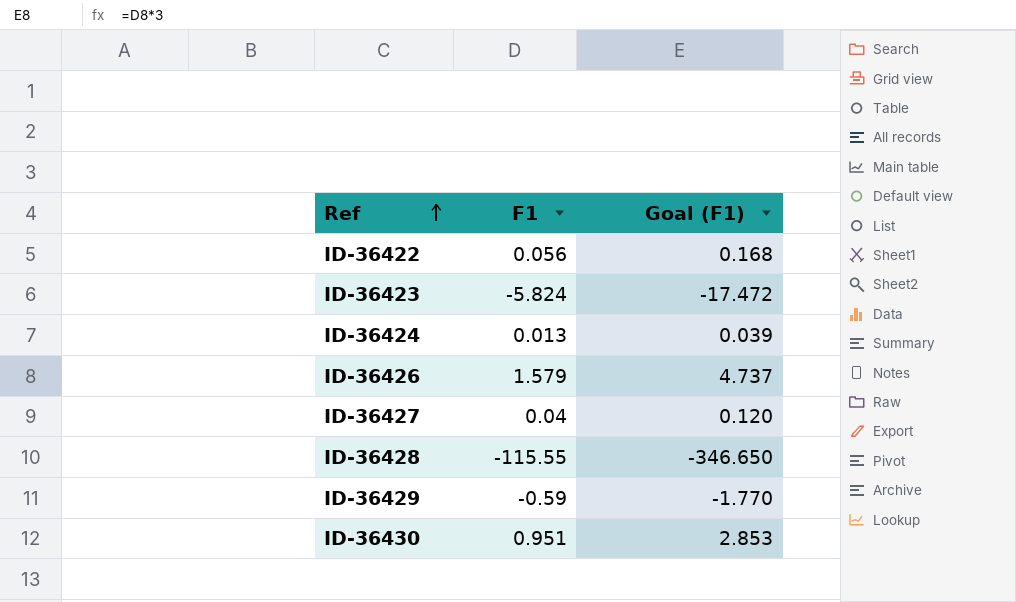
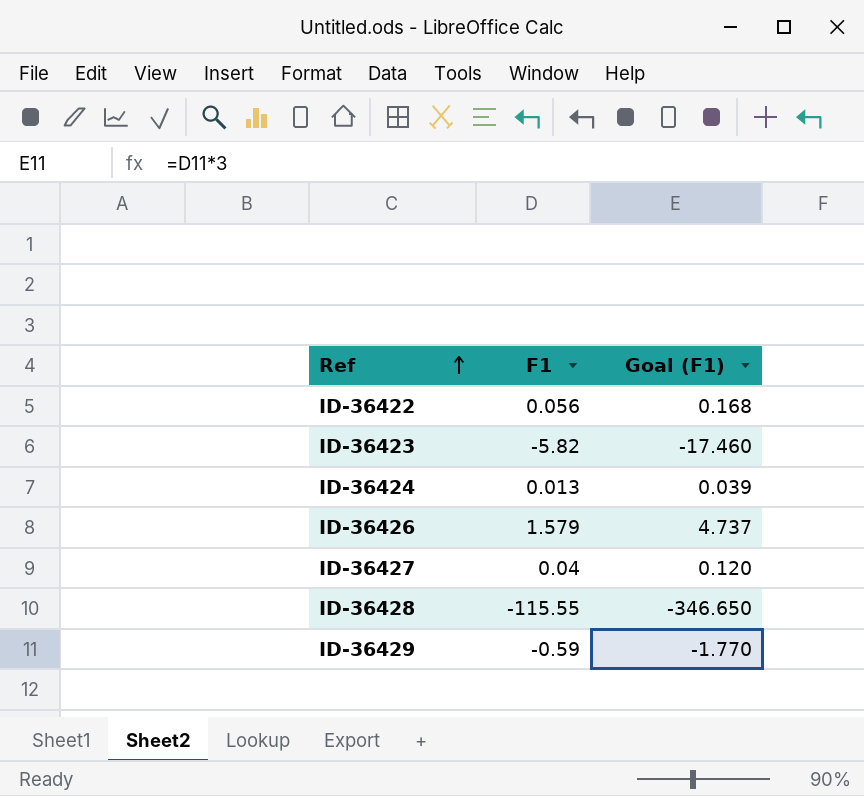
row ID-36430: 0.951 | 2.853 -> none
ID-36423 | F1: -5.824 -> -5.82
ID-36423 | Goal (F1): -17.472 -> -17.460

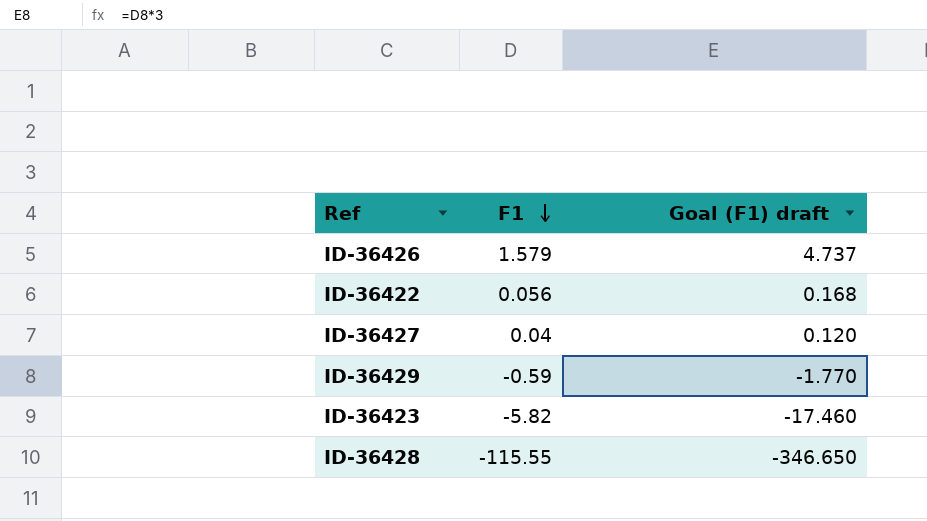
row order: Ref ascending -> F1 descending
column name: Goal (F1) -> Goal (F1) draft
row ID-36424: 0.013 | 0.039 -> none

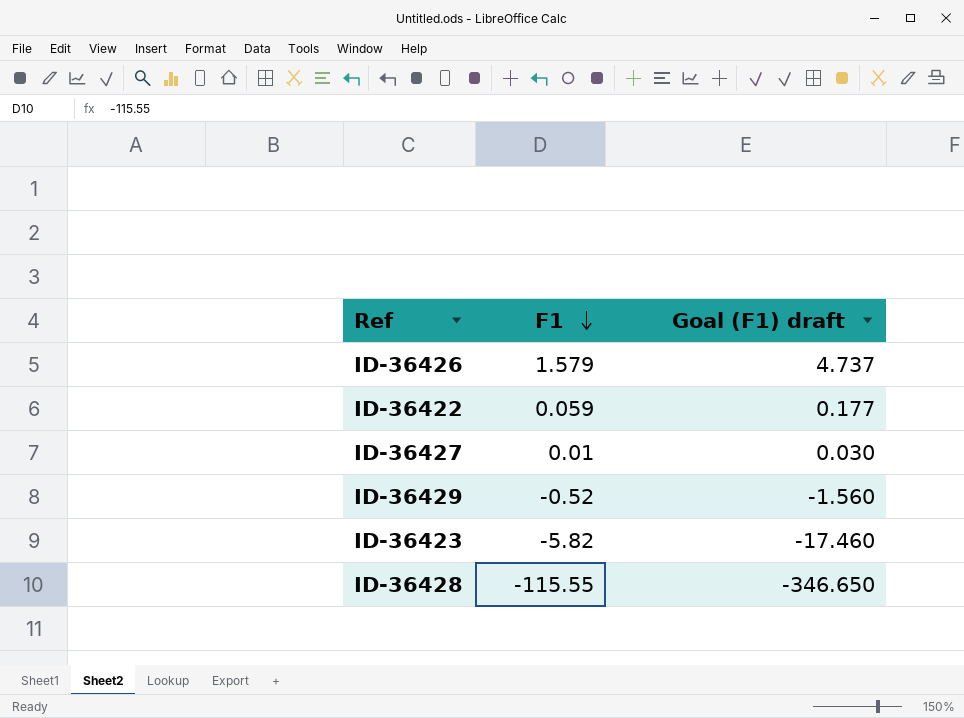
ID-36422 | F1: 0.056 -> 0.059
ID-36422 | Goal (F1) draft: 0.168 -> 0.177
ID-36427 | F1: 0.04 -> 0.01
ID-36427 | Goal (F1) draft: 0.120 -> 0.030
ID-36429 | F1: -0.59 -> -0.52
ID-36429 | Goal (F1) draft: -1.770 -> -1.560

